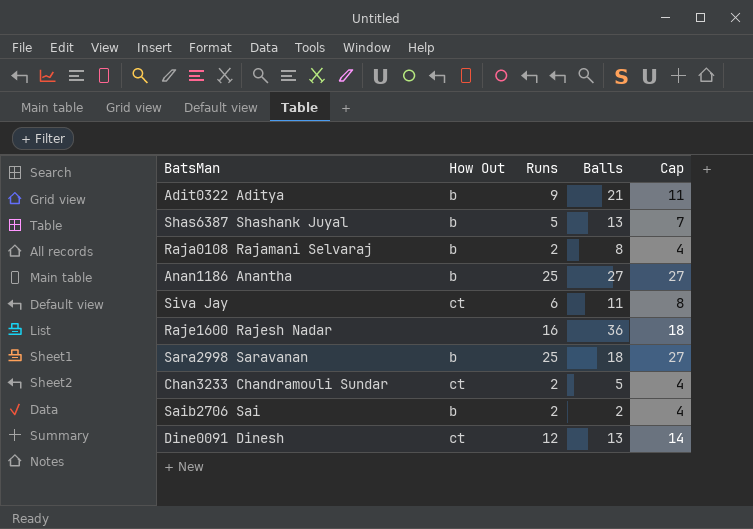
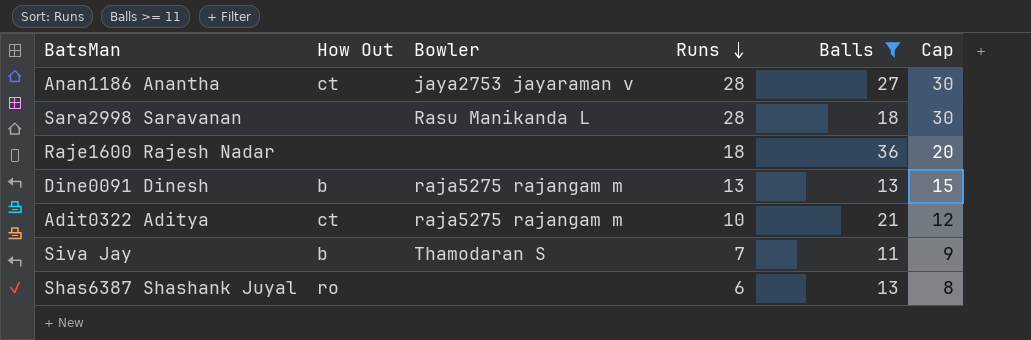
filter: none -> Balls >= 11
row order: none -> Runs descending
column Bowler | position: none -> 3
Anan1186 Anantha | How Out: b -> ct
Anan1186 Anantha | Runs: 25 -> 28
Anan1186 Anantha | Cap: 27 -> 30
Sara2998 Saravanan | How Out: b -> none
Sara2998 Saravanan | Runs: 25 -> 28
Sara2998 Saravanan | Cap: 27 -> 30
Raje1600 Rajesh Nadar | Runs: 16 -> 18
Raje1600 Rajesh Nadar | Cap: 18 -> 20
Dine0091 Dinesh | How Out: ct -> b
Dine0091 Dinesh | Runs: 12 -> 13
Dine0091 Dinesh | Cap: 14 -> 15
Adit0322 Aditya | How Out: b -> ct
Adit0322 Aditya | Runs: 9 -> 10
Adit0322 Aditya | Cap: 11 -> 12
Siva Jay | How Out: ct -> b
Siva Jay | Runs: 6 -> 7
Siva Jay | Cap: 8 -> 9
Shas6387 Shashank Juyal | How Out: b -> ro
Shas6387 Shashank Juyal | Runs: 5 -> 6
Shas6387 Shashank Juyal | Cap: 7 -> 8

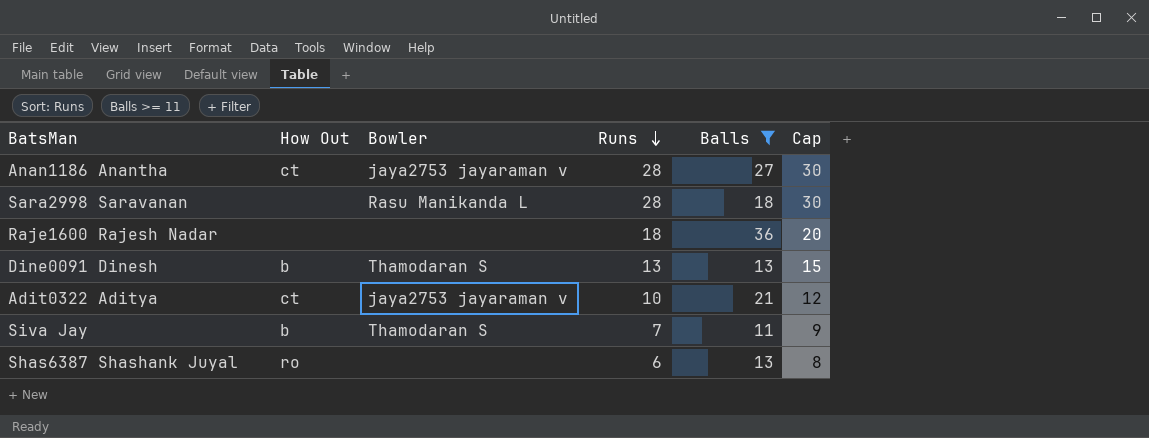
Dine0091 Dinesh | Bowler: raja5275 rajangam m -> Thamodaran S
Adit0322 Aditya | Bowler: raja5275 rajangam m -> jaya2753 jayaraman v

